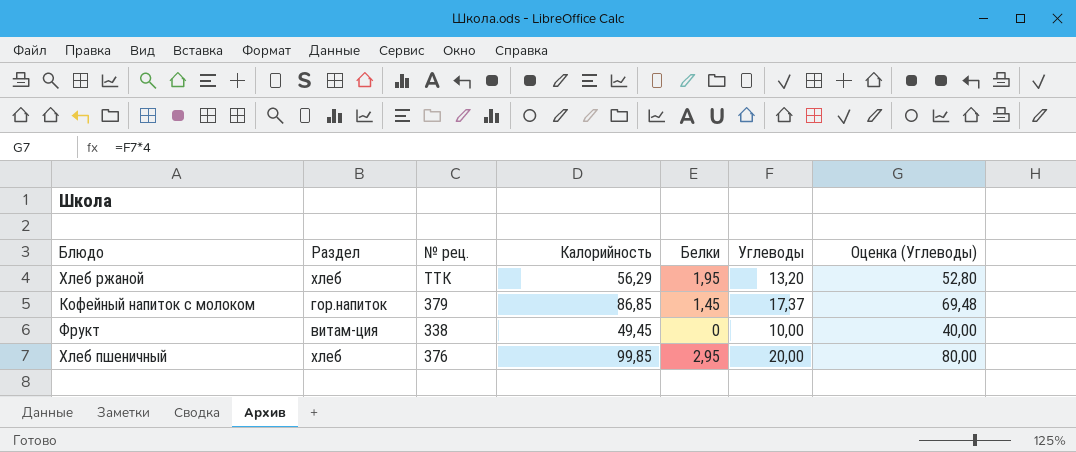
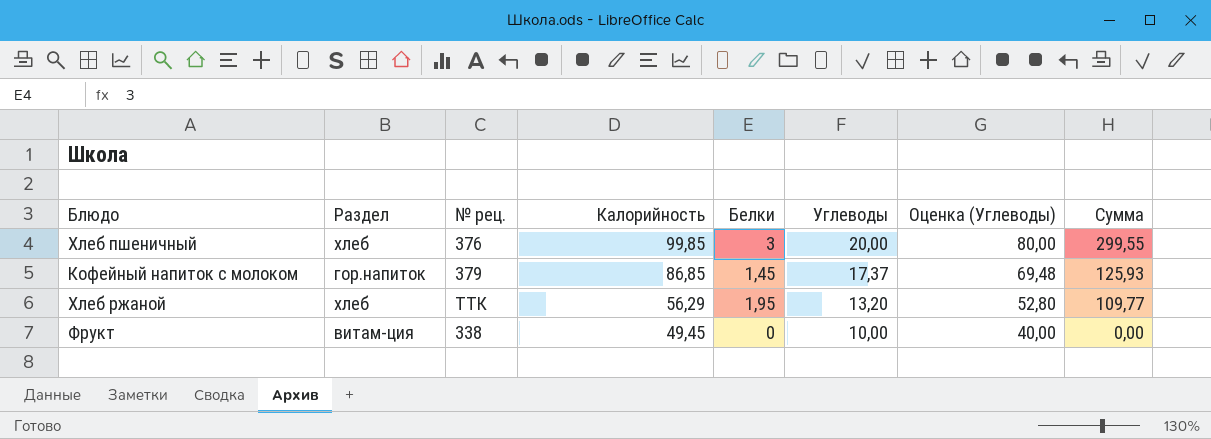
row order: none -> Калорийность descending
column Сумма | formula: none -> [Калорийность] * [Белки]
Хлеб пшеничный | Белки: 2,95 -> 3

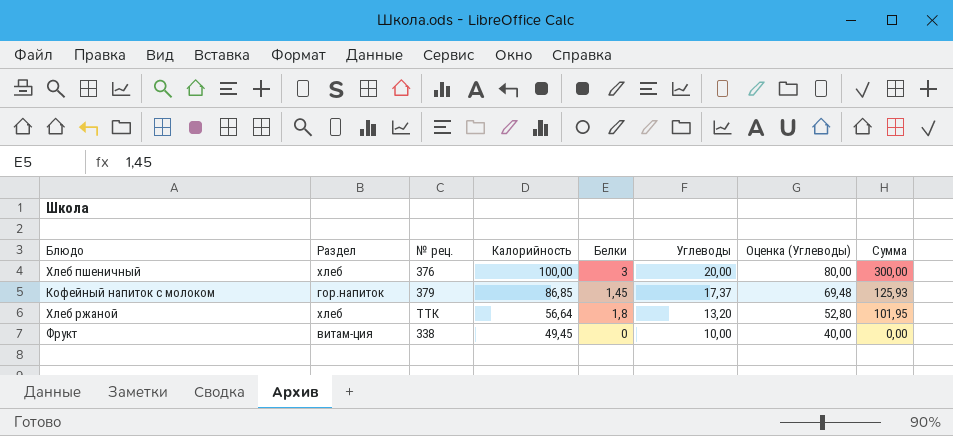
Хлеб пшеничный | Калорийность: 99,85 -> 100,00
Хлеб пшеничный | Сумма: 299,55 -> 300,00
Хлеб ржаной | Калорийность: 56,29 -> 56,64
Хлеб ржаной | Белки: 1,95 -> 1,8
Хлеб ржаной | Сумма: 109,77 -> 101,95

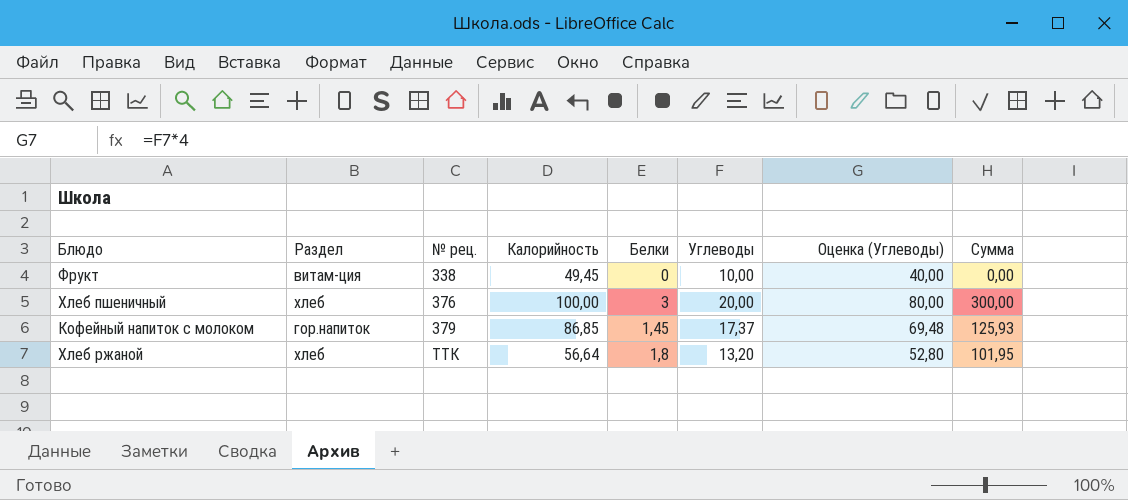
row order: Калорийность descending -> № рец. ascending

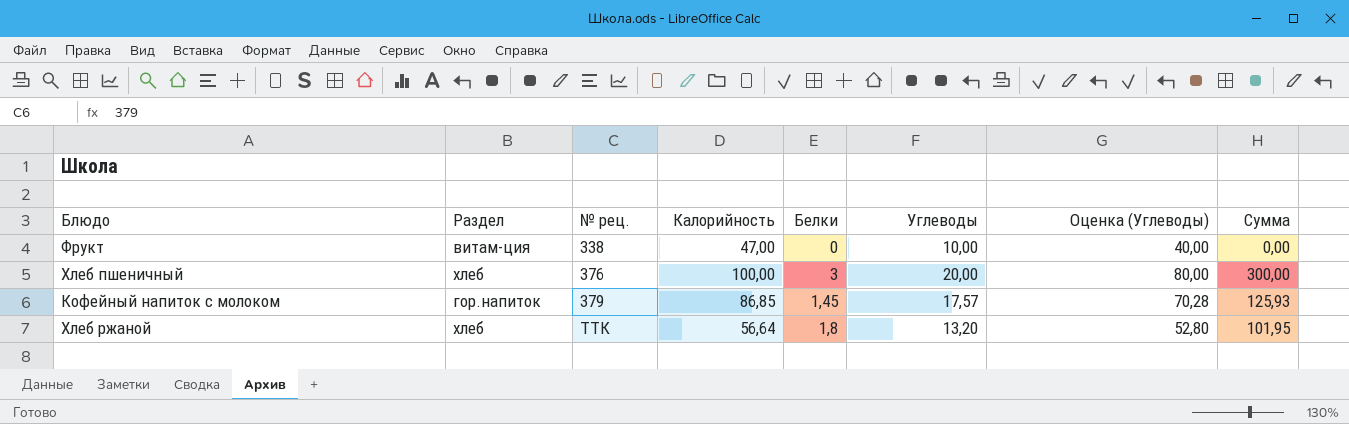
Фрукт | Калорийность: 49,45 -> 47,00
Кофейный напиток с молоком | Углеводы: 17,37 -> 17,57
Кофейный напиток с молоком | Оценка (Углеводы): 69,48 -> 70,28

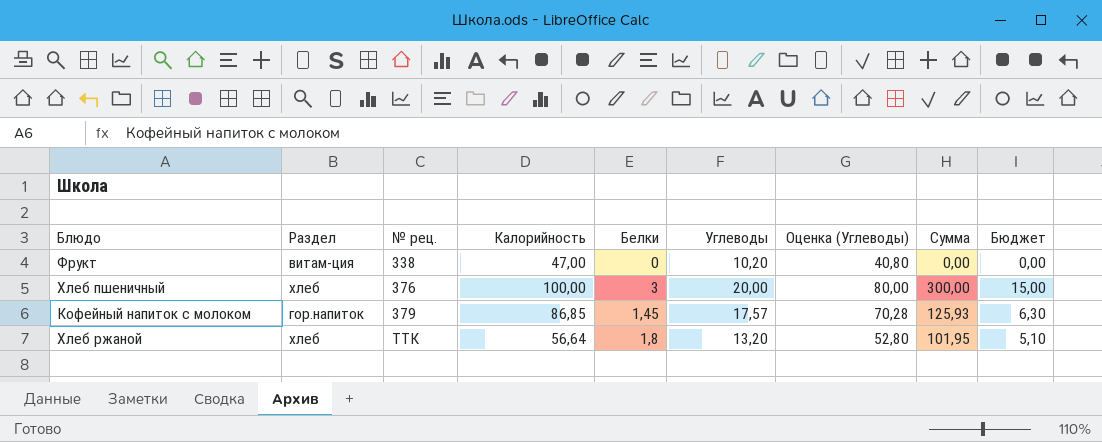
column Бюджет | formula: none -> [Сумма] * 0,05
Фрукт | Углеводы: 10,00 -> 10,20
Фрукт | Оценка (Углеводы): 40,00 -> 40,80

